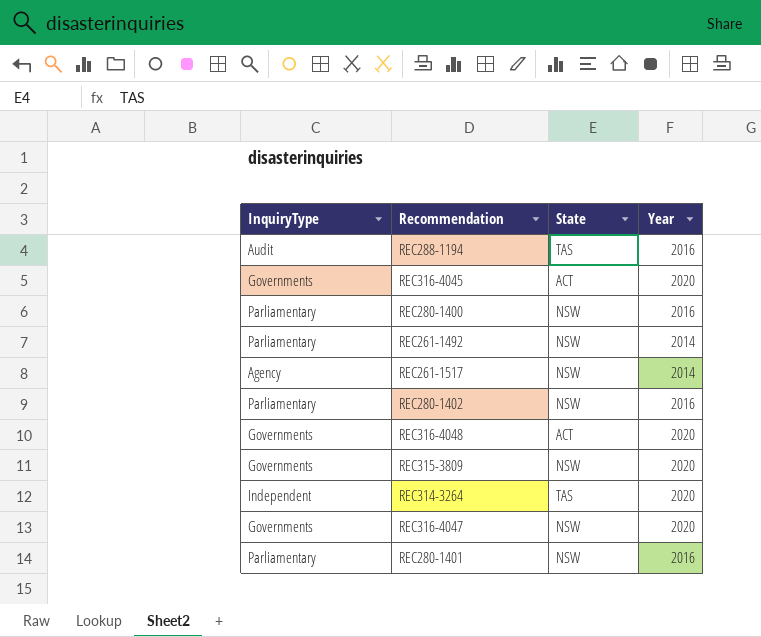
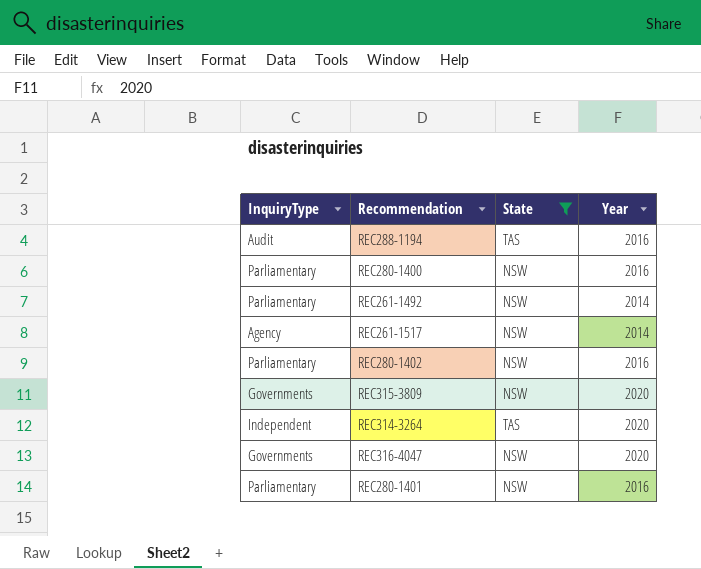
filter: none -> State != ACT

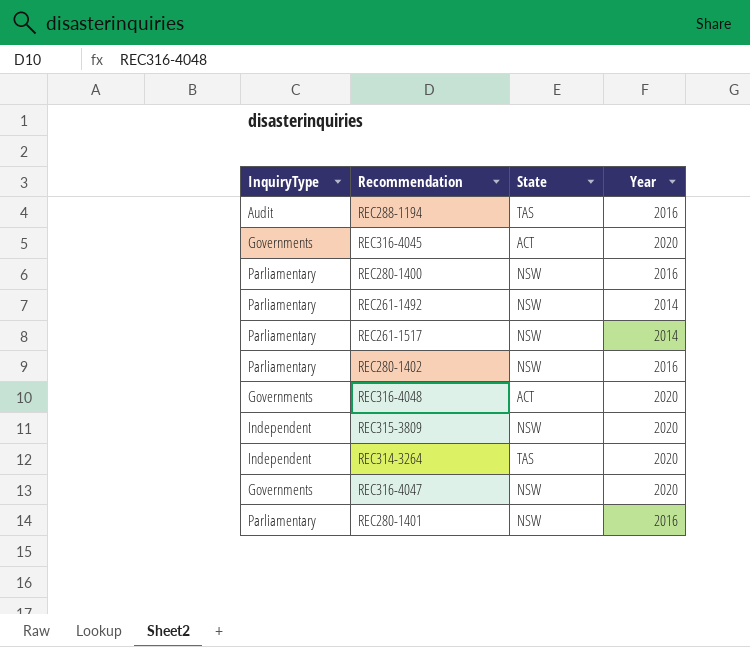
filter: State != ACT -> none
REC261-1517 | InquiryType: Agency -> Parliamentary
REC315-3809 | InquiryType: Governments -> Independent

